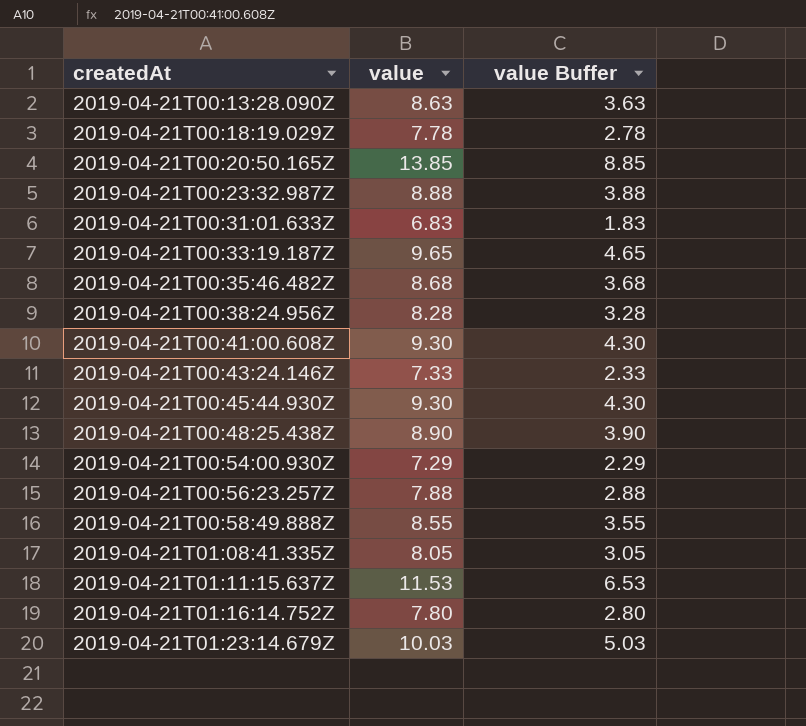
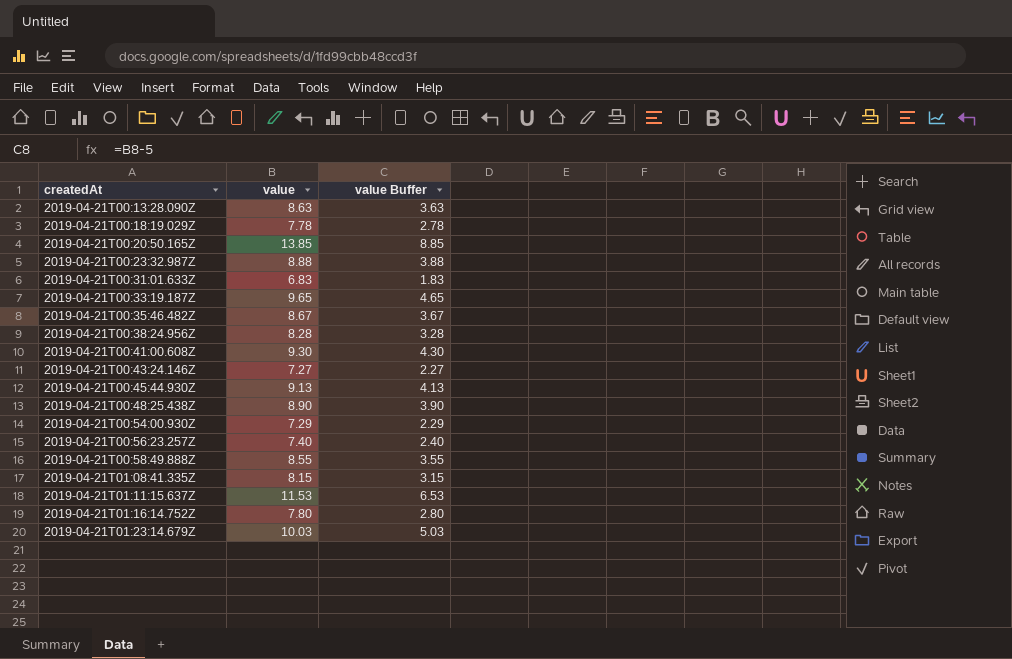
2019-04-21T00:35:46.482Z | value: 8.68 -> 8.67
2019-04-21T00:35:46.482Z | value Buffer: 3.68 -> 3.67
2019-04-21T00:43:24.146Z | value: 7.33 -> 7.27
2019-04-21T00:43:24.146Z | value Buffer: 2.33 -> 2.27
2019-04-21T00:45:44.930Z | value: 9.30 -> 9.13
2019-04-21T00:45:44.930Z | value Buffer: 4.30 -> 4.13
2019-04-21T00:56:23.257Z | value: 7.88 -> 7.40
2019-04-21T00:56:23.257Z | value Buffer: 2.88 -> 2.40
2019-04-21T01:08:41.335Z | value: 8.05 -> 8.15
2019-04-21T01:08:41.335Z | value Buffer: 3.05 -> 3.15

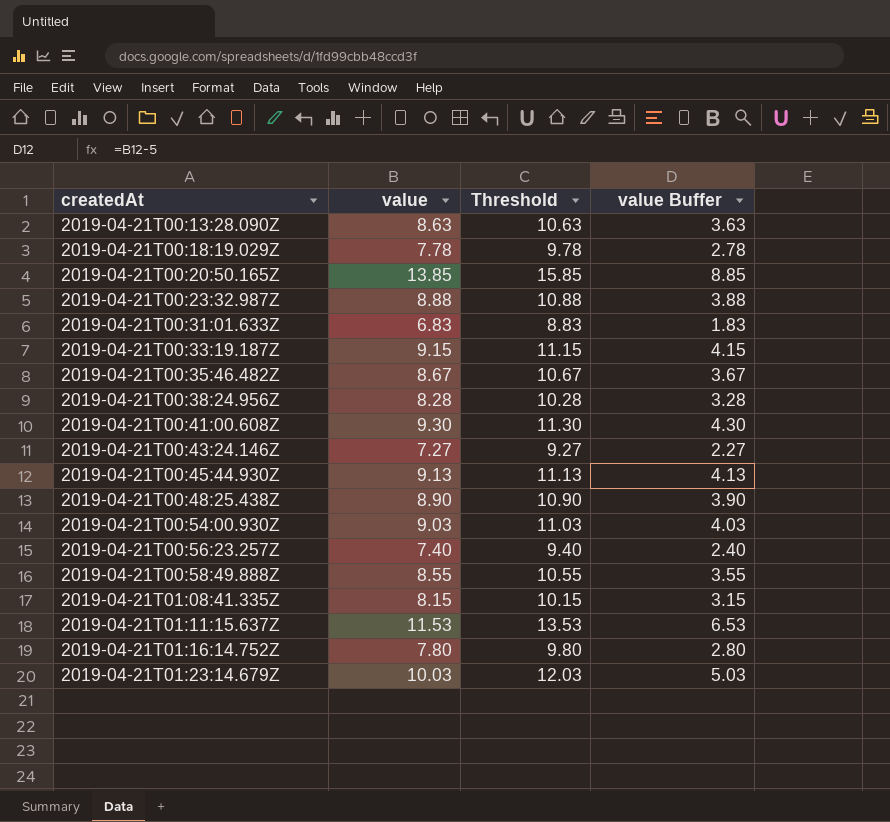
column Threshold | formula: none -> [value] + 2
2019-04-21T00:33:19.187Z | value: 9.65 -> 9.15
2019-04-21T00:33:19.187Z | value Buffer: 4.65 -> 4.15
2019-04-21T00:54:00.930Z | value: 7.29 -> 9.03
2019-04-21T00:54:00.930Z | value Buffer: 2.29 -> 4.03

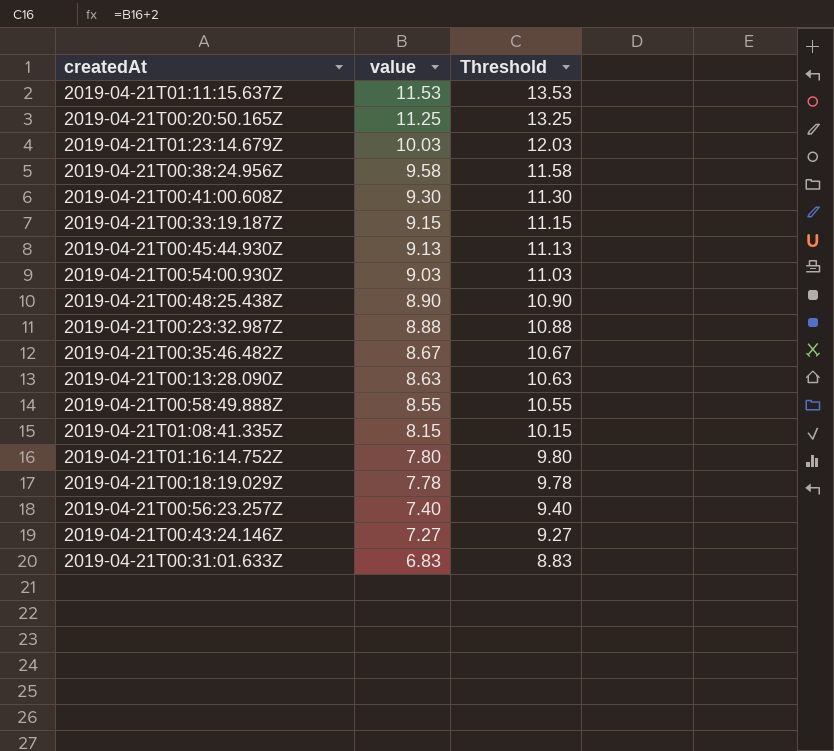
row order: createdAt ascending -> value descending
column value Buffer | formula: [value] - 5 -> none
2019-04-21T00:20:50.165Z | value: 13.85 -> 11.25
2019-04-21T00:20:50.165Z | Threshold: 15.85 -> 13.25
2019-04-21T00:38:24.956Z | value: 8.28 -> 9.58
2019-04-21T00:38:24.956Z | Threshold: 10.28 -> 11.58

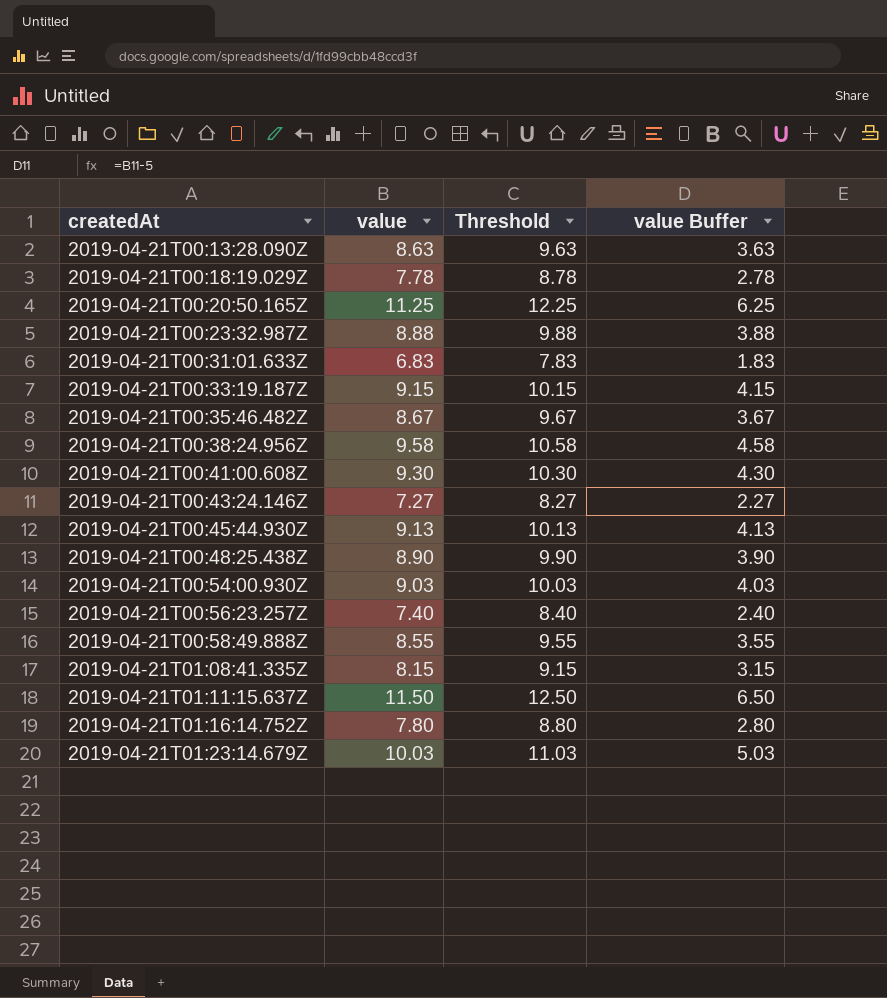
row order: value descending -> createdAt ascending
column Threshold | formula: [value] + 2 -> [value] + 1
column value Buffer | formula: none -> [value] - 5
2019-04-21T01:11:15.637Z | value: 11.53 -> 11.50

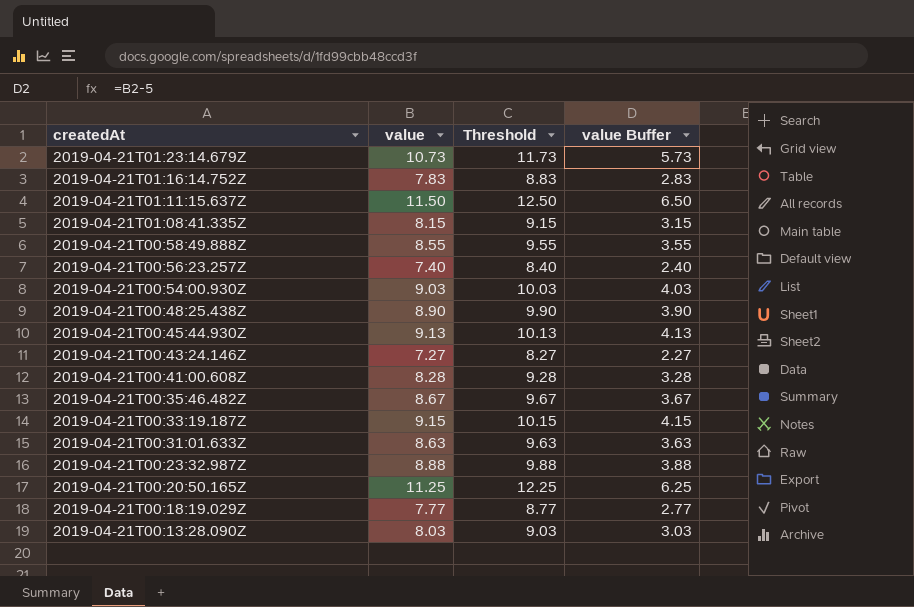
row order: createdAt ascending -> createdAt descending
row 2019-04-21T00:38:24.956Z: 9.58 | 10.58 | 4.58 -> none
2019-04-21T01:23:14.679Z | value: 10.03 -> 10.73
2019-04-21T01:23:14.679Z | Threshold: 11.03 -> 11.73
2019-04-21T01:23:14.679Z | value Buffer: 5.03 -> 5.73
2019-04-21T01:16:14.752Z | value: 7.80 -> 7.83
2019-04-21T01:16:14.752Z | Threshold: 8.80 -> 8.83
2019-04-21T01:16:14.752Z | value Buffer: 2.80 -> 2.83
2019-04-21T00:41:00.608Z | value: 9.30 -> 8.28
2019-04-21T00:41:00.608Z | Threshold: 10.30 -> 9.28
2019-04-21T00:41:00.608Z | value Buffer: 4.30 -> 3.28
2019-04-21T00:31:01.633Z | value: 6.83 -> 8.63
2019-04-21T00:31:01.633Z | Threshold: 7.83 -> 9.63
2019-04-21T00:31:01.633Z | value Buffer: 1.83 -> 3.63
2019-04-21T00:18:19.029Z | value: 7.78 -> 7.77
2019-04-21T00:18:19.029Z | Threshold: 8.78 -> 8.77
2019-04-21T00:18:19.029Z | value Buffer: 2.78 -> 2.77
2019-04-21T00:13:28.090Z | value: 8.63 -> 8.03
2019-04-21T00:13:28.090Z | Threshold: 9.63 -> 9.03
2019-04-21T00:13:28.090Z | value Buffer: 3.63 -> 3.03

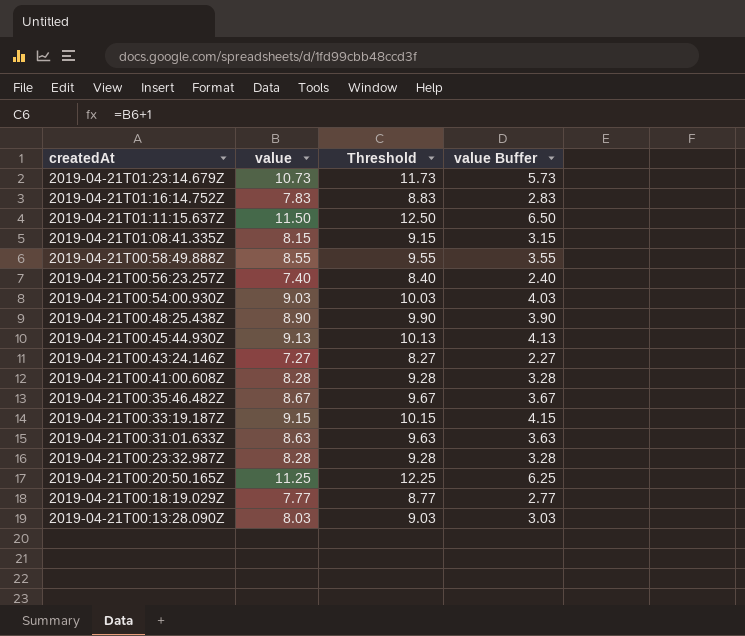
2019-04-21T00:23:32.987Z | value: 8.88 -> 8.28
2019-04-21T00:23:32.987Z | Threshold: 9.88 -> 9.28
2019-04-21T00:23:32.987Z | value Buffer: 3.88 -> 3.28

